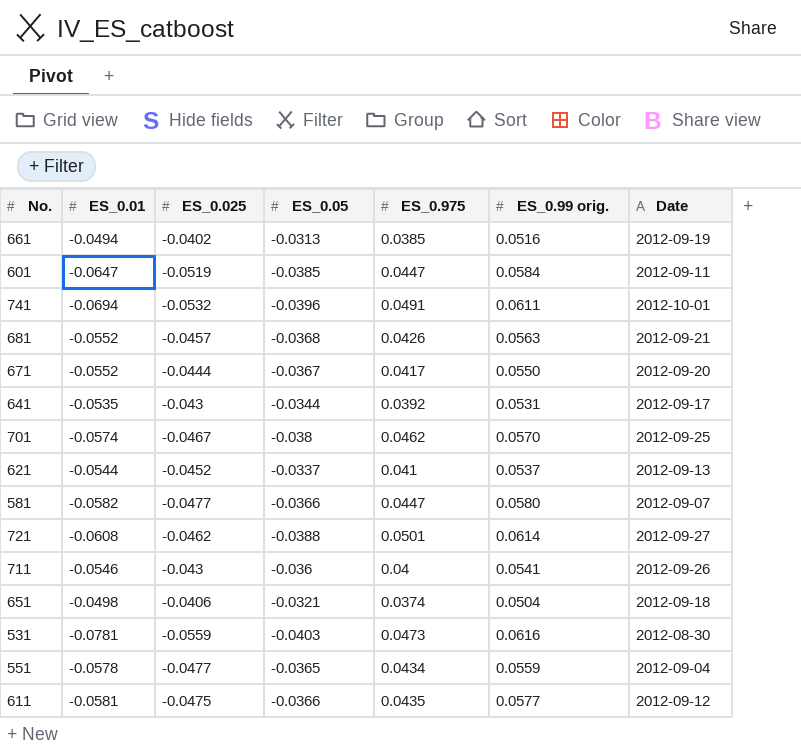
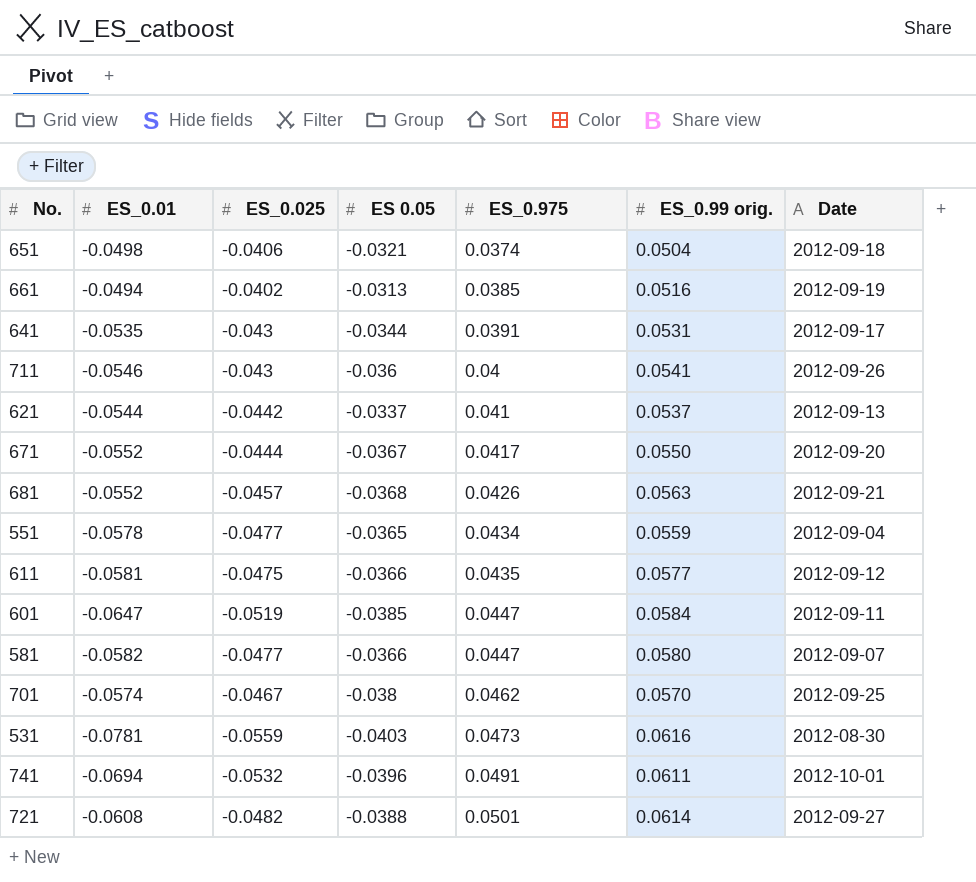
row order: none -> ES_0.975 ascending
column name: ES_0.05 -> ES 0.05
641 | ES_0.975: 0.0392 -> 0.0391
621 | ES_0.025: -0.0452 -> -0.0442
721 | ES_0.025: -0.0462 -> -0.0482

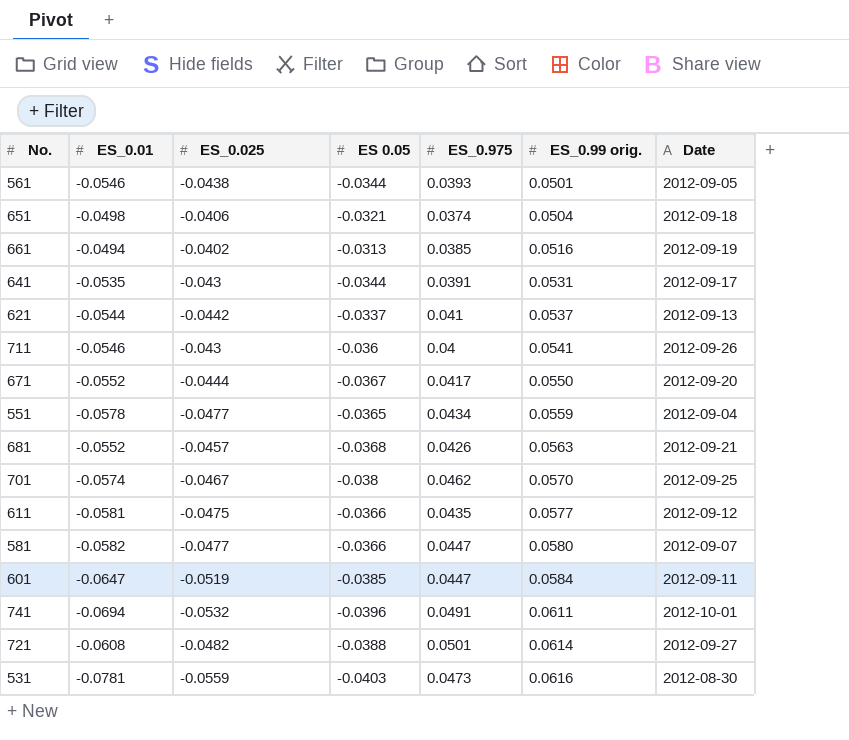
row order: ES_0.975 ascending -> ES_0.99 orig. ascending
row 561: none -> -0.0546 | -0.0438 | -0.0344 | 0.0393 | 0.0501 | 2012-09-05

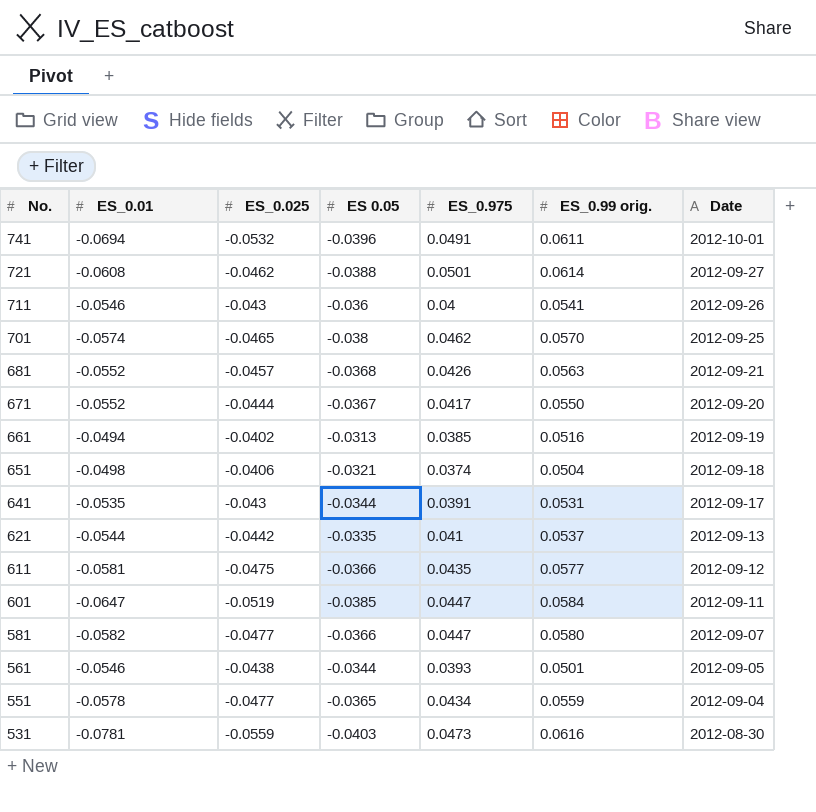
row order: ES_0.99 orig. ascending -> No. descending
721 | ES_0.025: -0.0482 -> -0.0462
701 | ES_0.025: -0.0467 -> -0.0465
621 | ES 0.05: -0.0337 -> -0.0335

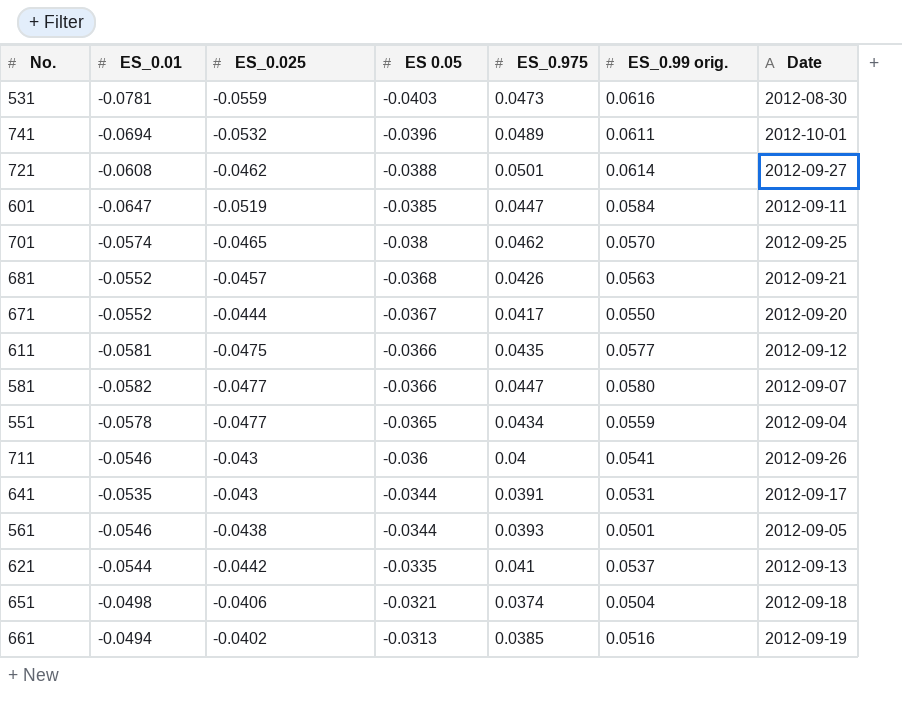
row order: No. descending -> ES 0.05 ascending
741 | ES_0.975: 0.0491 -> 0.0489

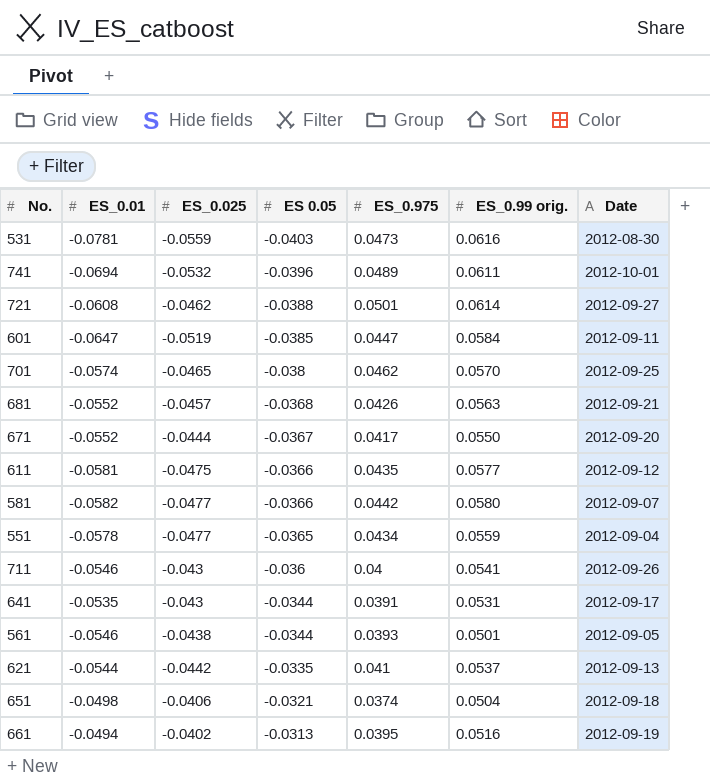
581 | ES_0.975: 0.0447 -> 0.0442
661 | ES_0.975: 0.0385 -> 0.0395

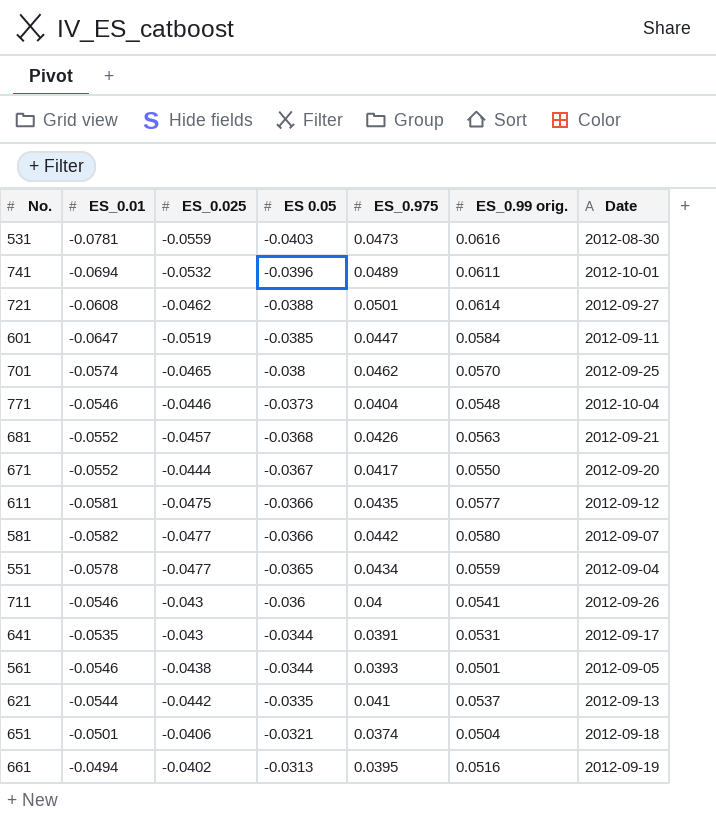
row 771: none -> -0.0546 | -0.0446 | -0.0373 | 0.0404 | 0.0548 | 2012-10-04
651 | ES_0.01: -0.0498 -> -0.0501

